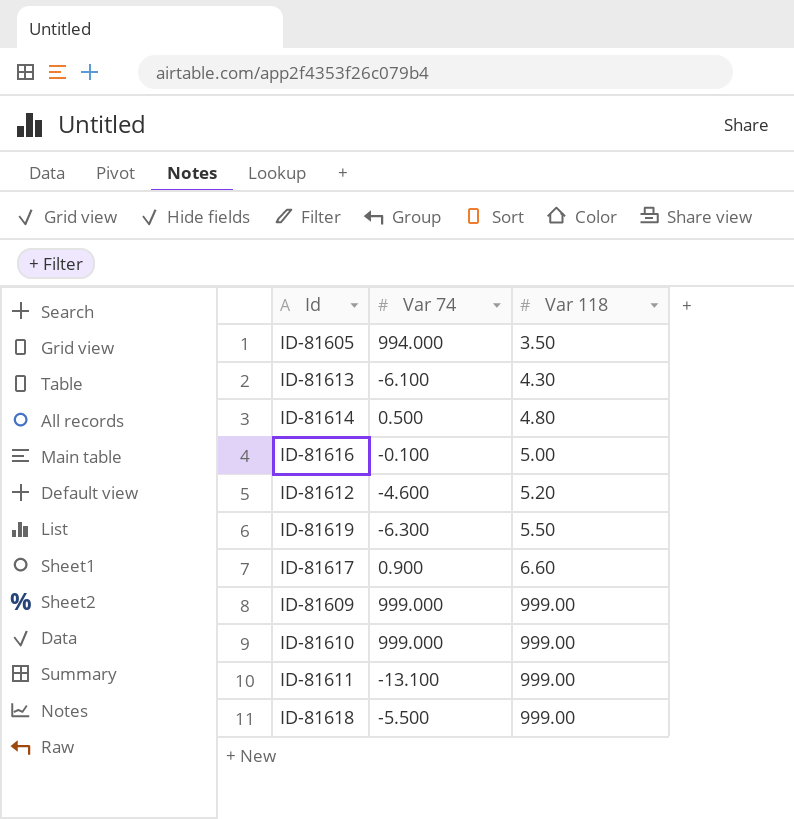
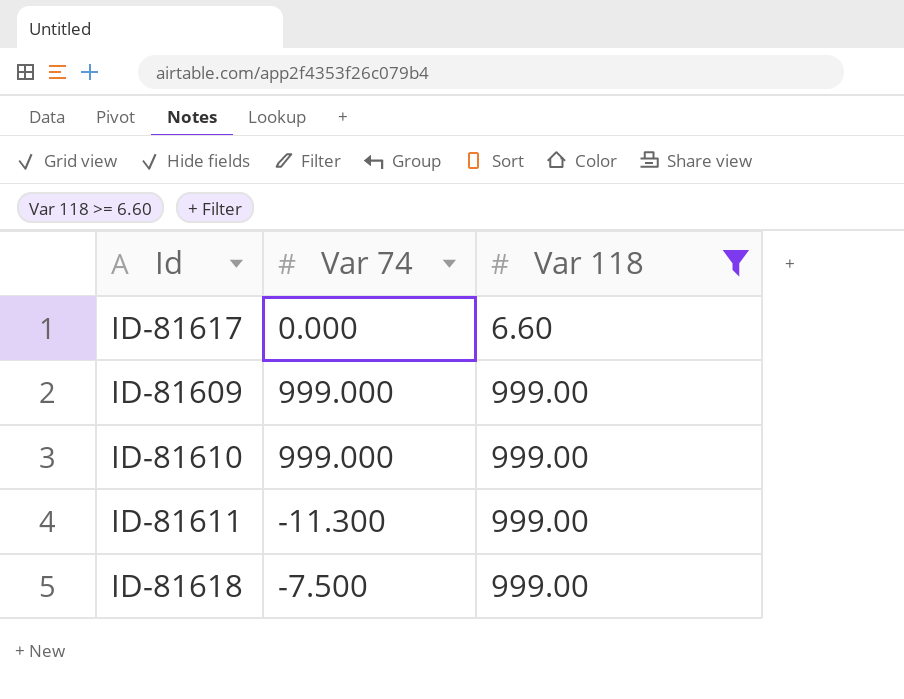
filter: none -> Var 118 >= 6.60
ID-81617 | Var 74: 0.900 -> 0.000
ID-81611 | Var 74: -13.100 -> -11.300
ID-81618 | Var 74: -5.500 -> -7.500

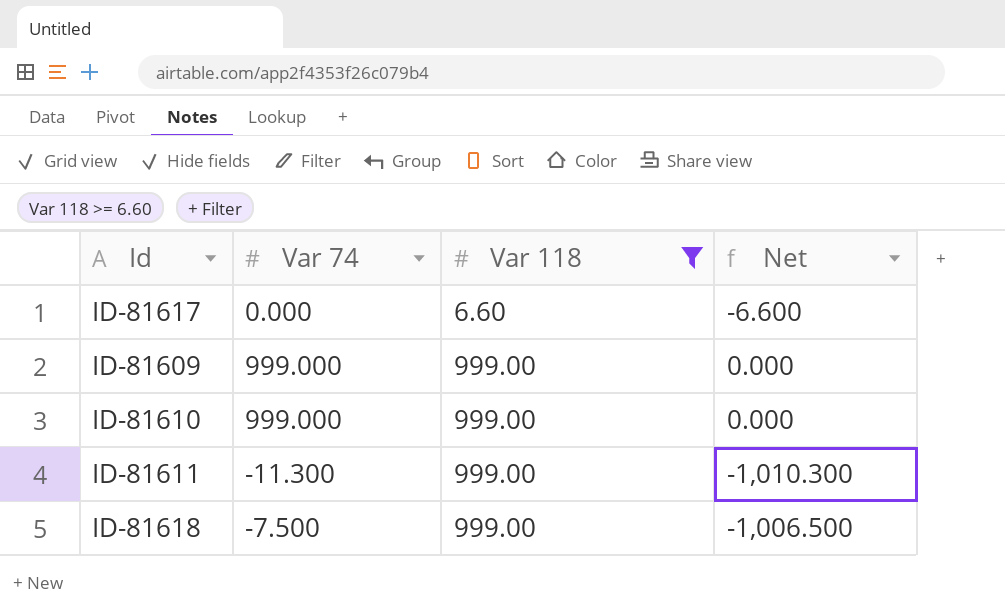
column Net | formula: none -> [Var 74] - [Var 118]

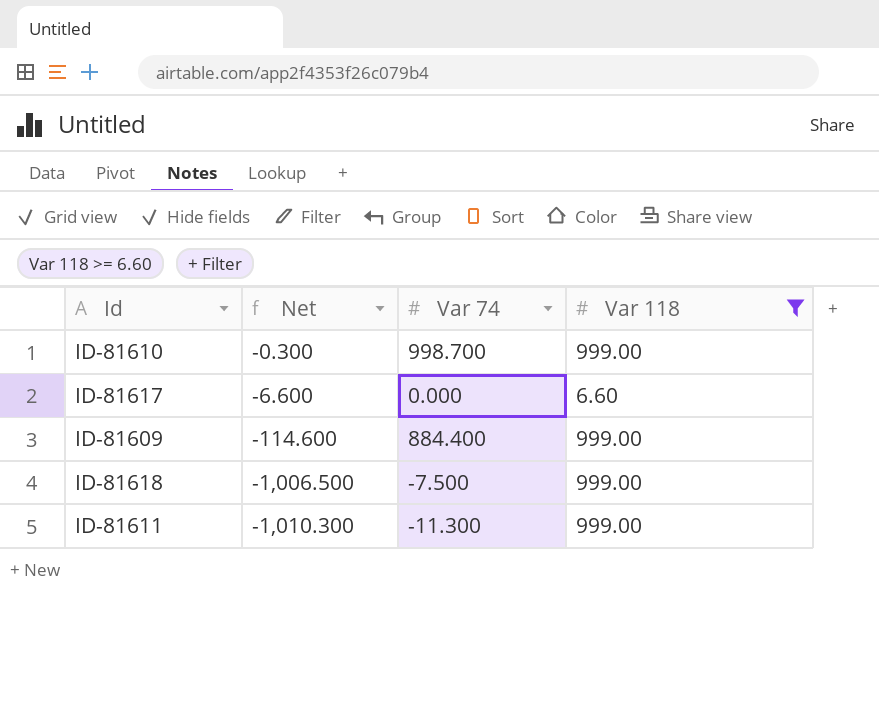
row order: Var 118 ascending -> Net descending
column Net | position: 4 -> 2
ID-81610 | Net: 0.000 -> -0.300
ID-81610 | Var 74: 999.000 -> 998.700
ID-81609 | Net: 0.000 -> -114.600
ID-81609 | Var 74: 999.000 -> 884.400

